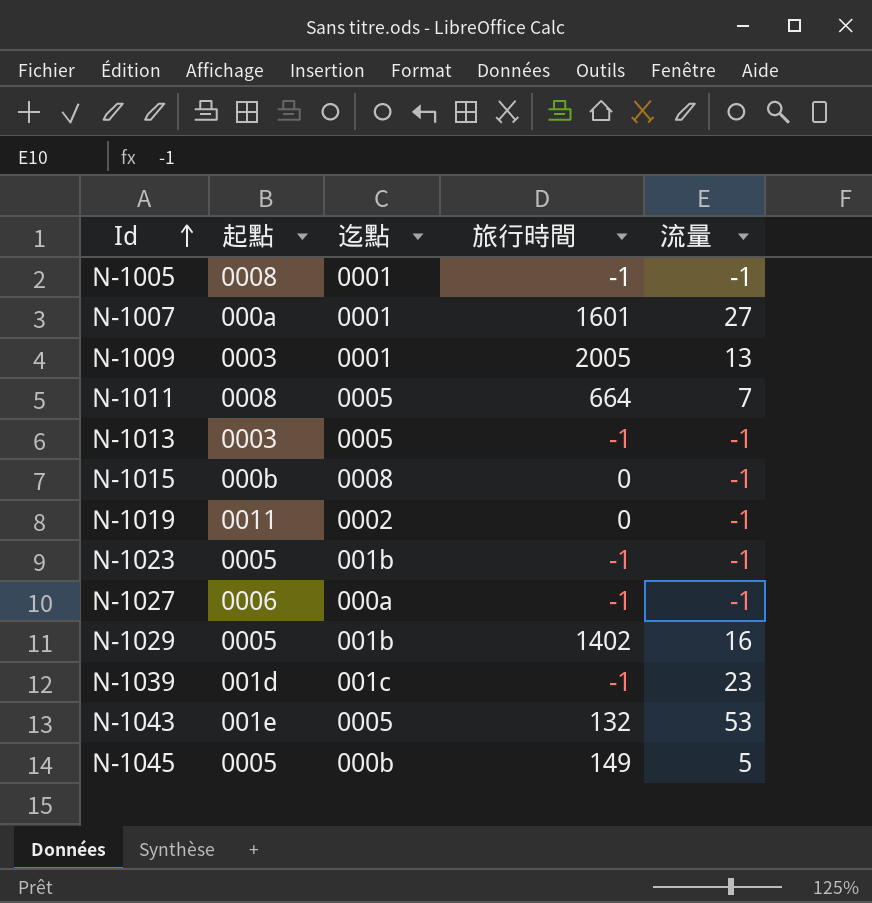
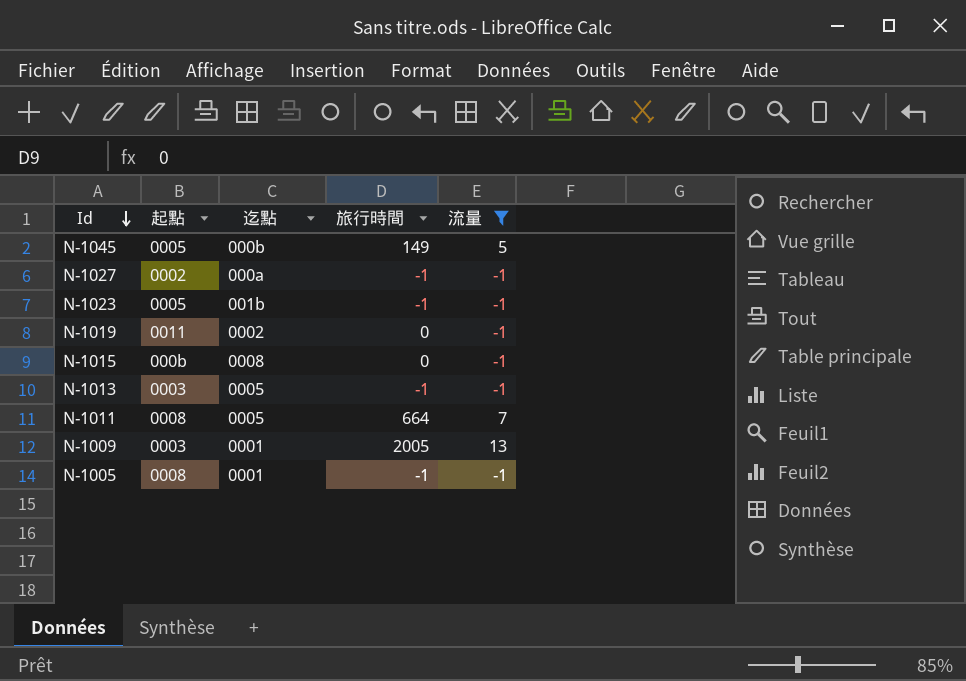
filter: none -> 流量 <= 13
row order: Id ascending -> Id descending
N-1027 | 起點: 0006 -> 0002

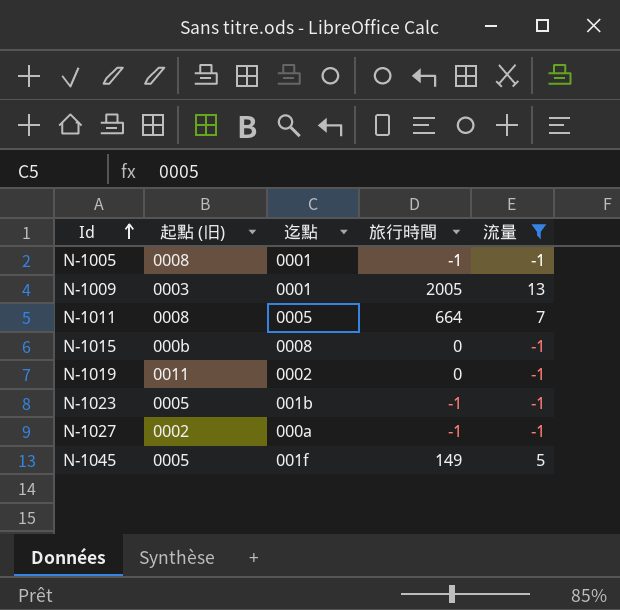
row order: Id descending -> Id ascending
column name: 起點 -> 起點 (旧)
row N-1013: 0003 | 0005 | -1 | -1 -> none
N-1045 | 迄點: 000b -> 001f

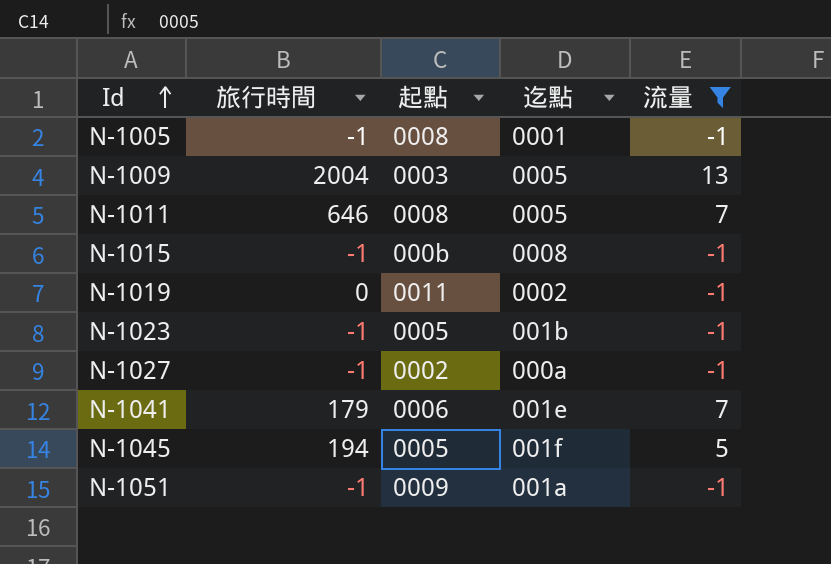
column 旅行時間 | position: 4 -> 2
column name: 起點 (旧) -> 起點
N-1009 | 旅行時間: 2005 -> 2004
N-1009 | 迄點: 0001 -> 0005
N-1011 | 旅行時間: 664 -> 646
N-1015 | 旅行時間: 0 -> -1
row N-1041: none -> 179 | 0006 | 001e | 7
N-1045 | 旅行時間: 149 -> 194
row N-1051: none -> -1 | 0009 | 001a | -1

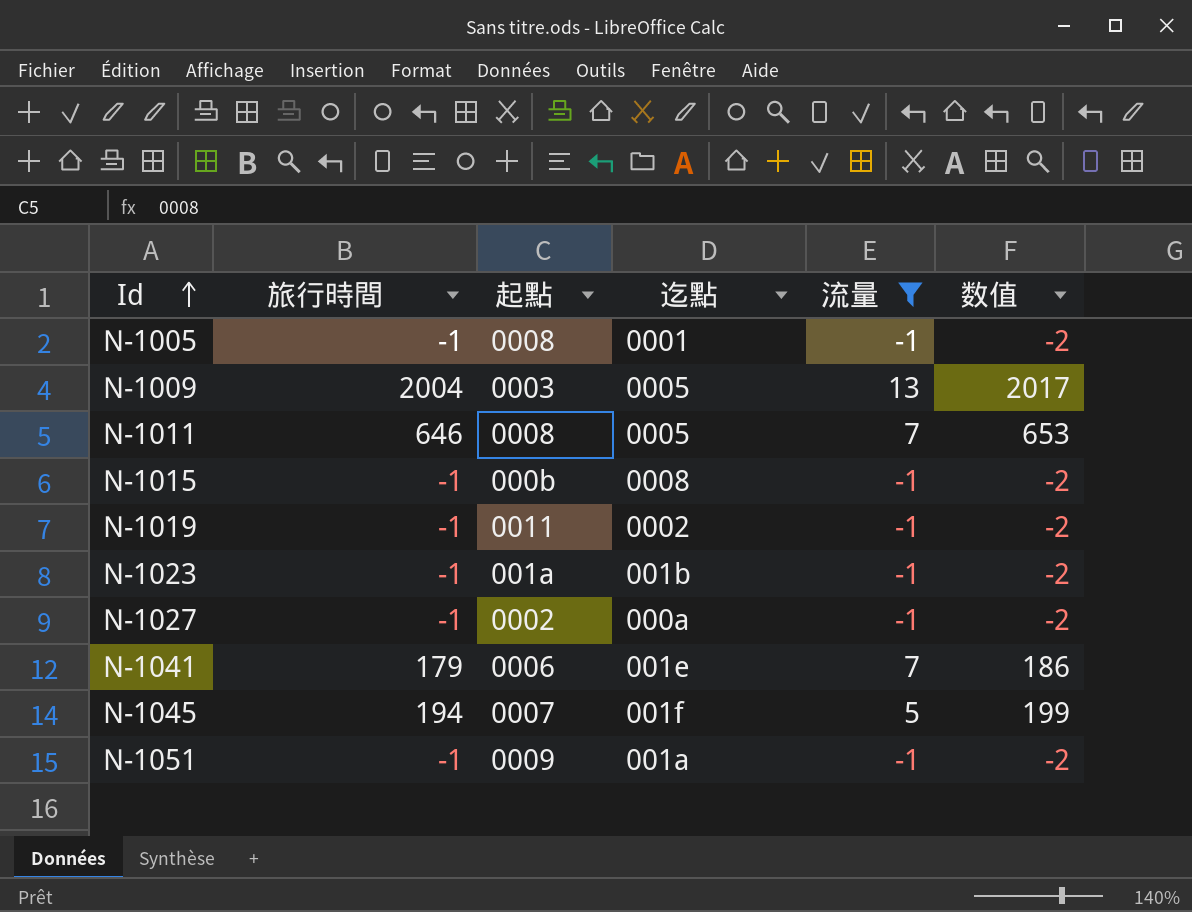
column 数值 | formula: none -> [旅行時間] + [流量]
N-1019 | 旅行時間: 0 -> -1
N-1023 | 起點: 0005 -> 001a
N-1045 | 起點: 0005 -> 0007

